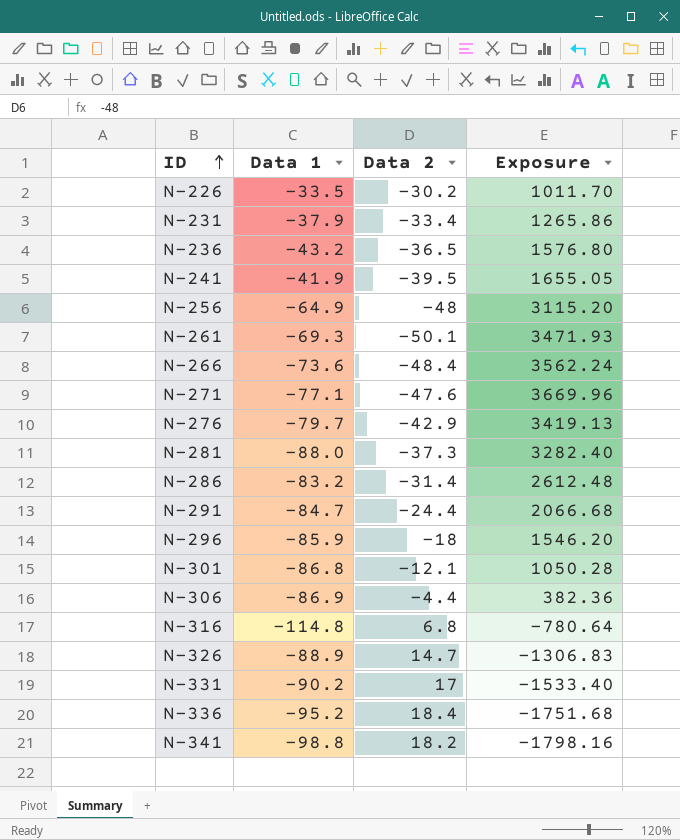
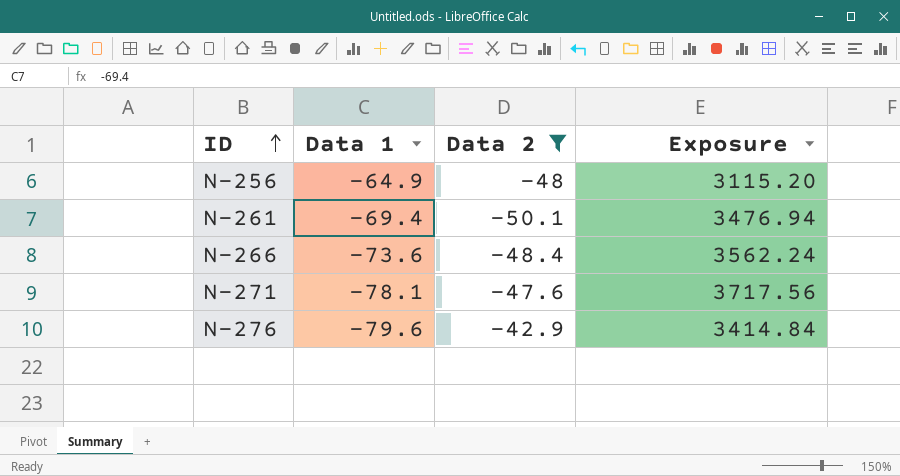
filter: none -> Data 2 <= -42.9
N-261 | Data 1: -69.3 -> -69.4
N-261 | Exposure: 3471.93 -> 3476.94
N-271 | Data 1: -77.1 -> -78.1
N-271 | Exposure: 3669.96 -> 3717.56
N-276 | Data 1: -79.7 -> -79.6
N-276 | Exposure: 3419.13 -> 3414.84

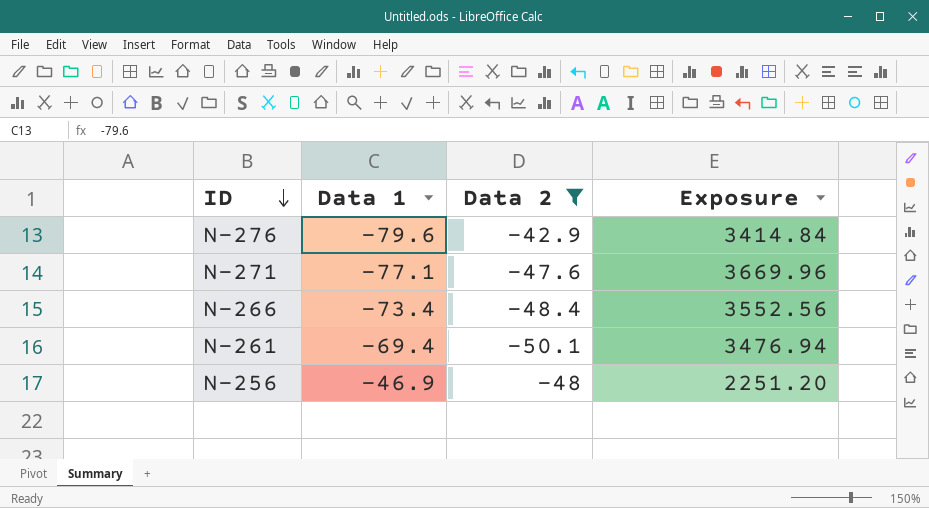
row order: ID ascending -> ID descending
N-271 | Data 1: -78.1 -> -77.1
N-271 | Exposure: 3717.56 -> 3669.96
N-266 | Data 1: -73.6 -> -73.4
N-266 | Exposure: 3562.24 -> 3552.56
N-256 | Data 1: -64.9 -> -46.9
N-256 | Exposure: 3115.20 -> 2251.20

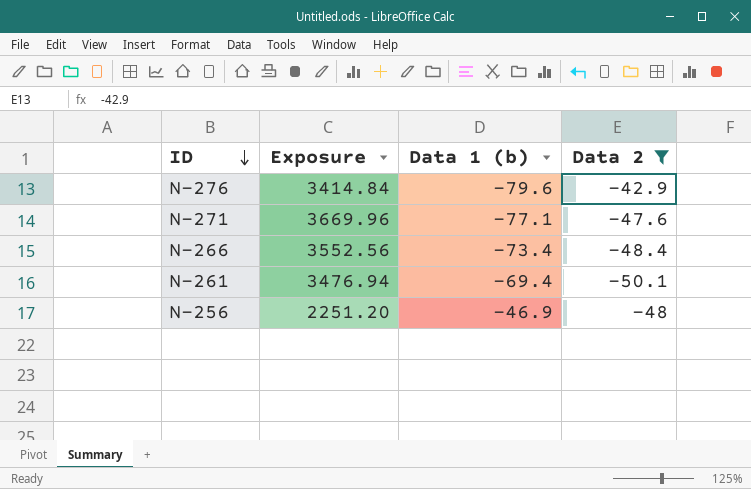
column Exposure | position: 4 -> 2
column name: Data 1 -> Data 1 (b)

